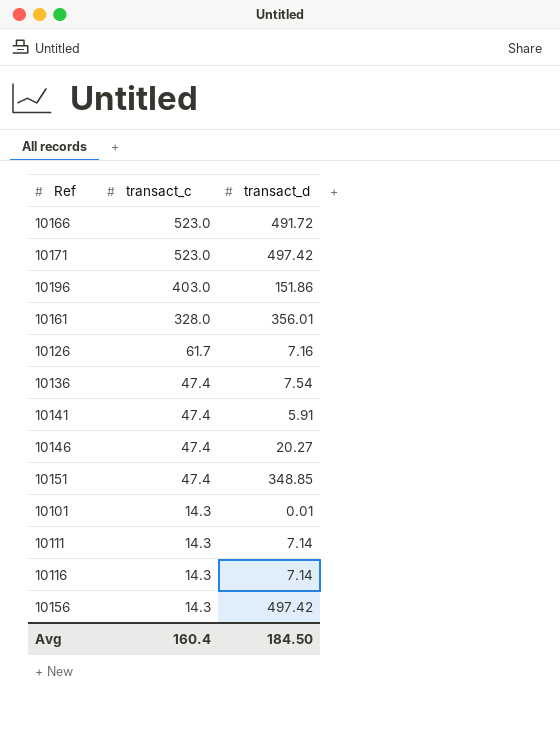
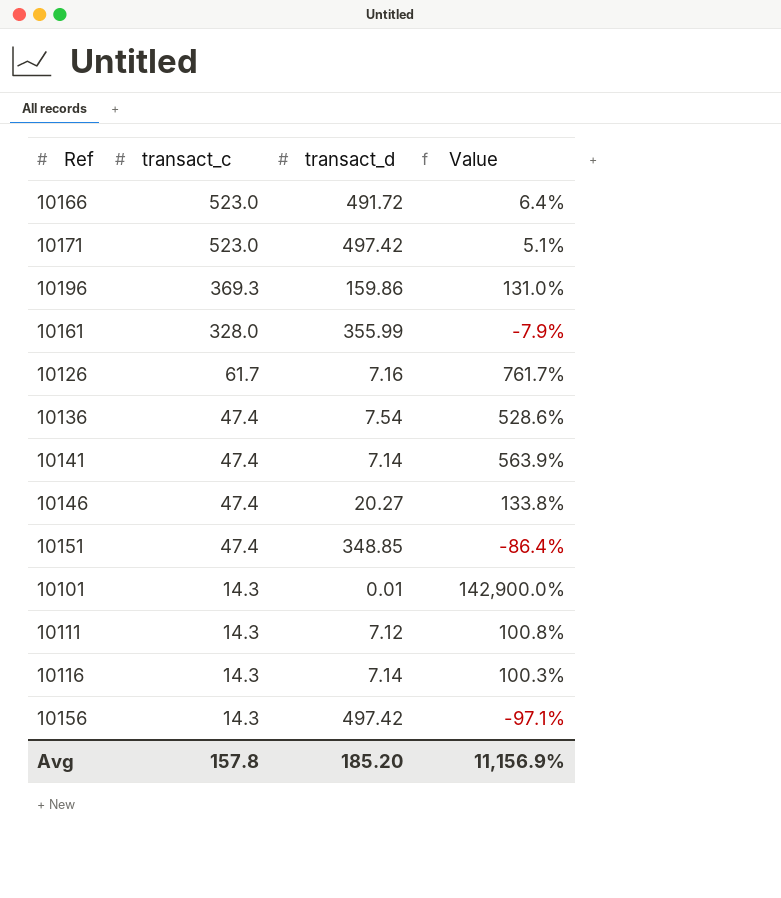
column Value | formula: none -> ([transact_c] - [transact_d]) / [transact_d]
10196 | transact_c: 403.0 -> 369.3
10196 | transact_d: 151.86 -> 159.86
10161 | transact_d: 356.01 -> 355.99
10141 | transact_d: 5.91 -> 7.14
10111 | transact_d: 7.14 -> 7.12
Avg | transact_c: 160.4 -> 157.8
Avg | transact_d: 184.50 -> 185.20

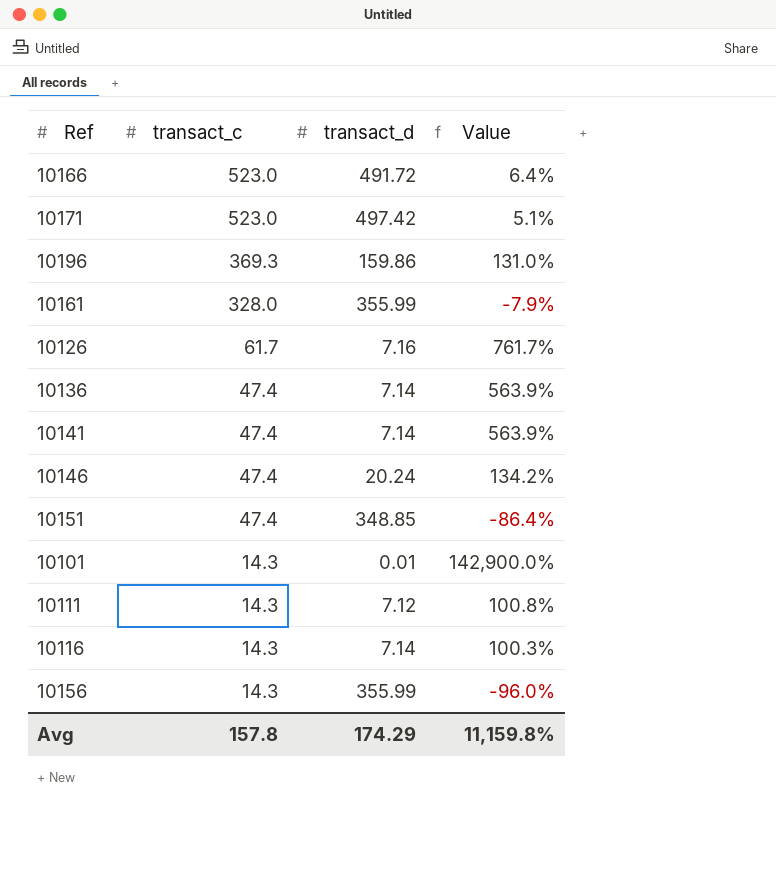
10136 | transact_d: 7.54 -> 7.14
10136 | Value: 528.6% -> 563.9%
10146 | transact_d: 20.27 -> 20.24
10146 | Value: 133.8% -> 134.2%
10156 | transact_d: 497.42 -> 355.99
10156 | Value: -97.1% -> -96.0%
Avg | transact_d: 185.20 -> 174.29
Avg | Value: 11,156.9% -> 11,159.8%

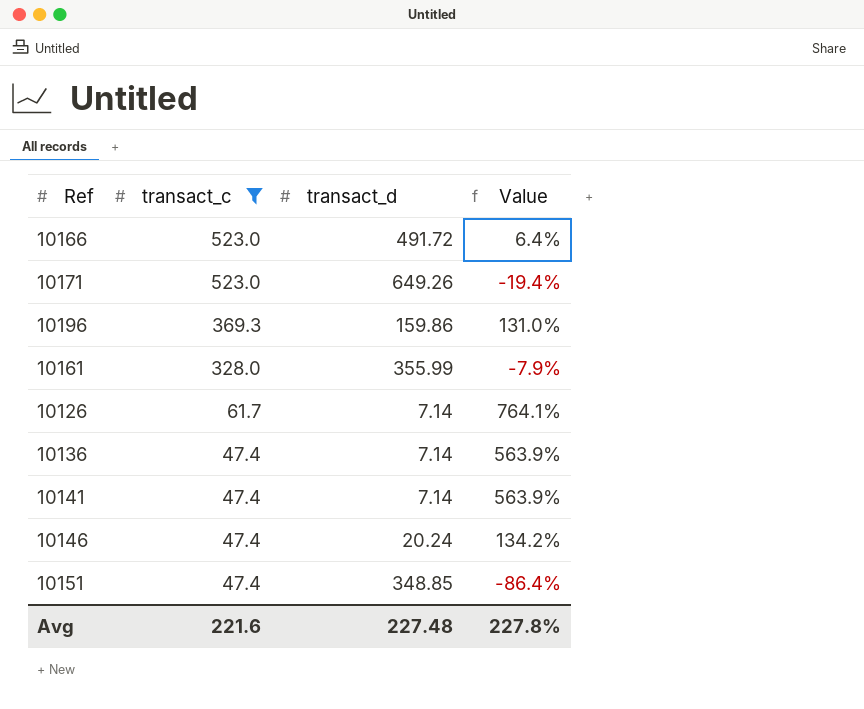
filter: none -> transact_c != 14.3
10171 | transact_d: 497.42 -> 649.26
10171 | Value: 5.1% -> -19.4%
10126 | transact_d: 7.16 -> 7.14
10126 | Value: 761.7% -> 764.1%
Avg | transact_c: 157.8 -> 221.6
Avg | transact_d: 174.29 -> 227.48
Avg | Value: 11,159.8% -> 227.8%

